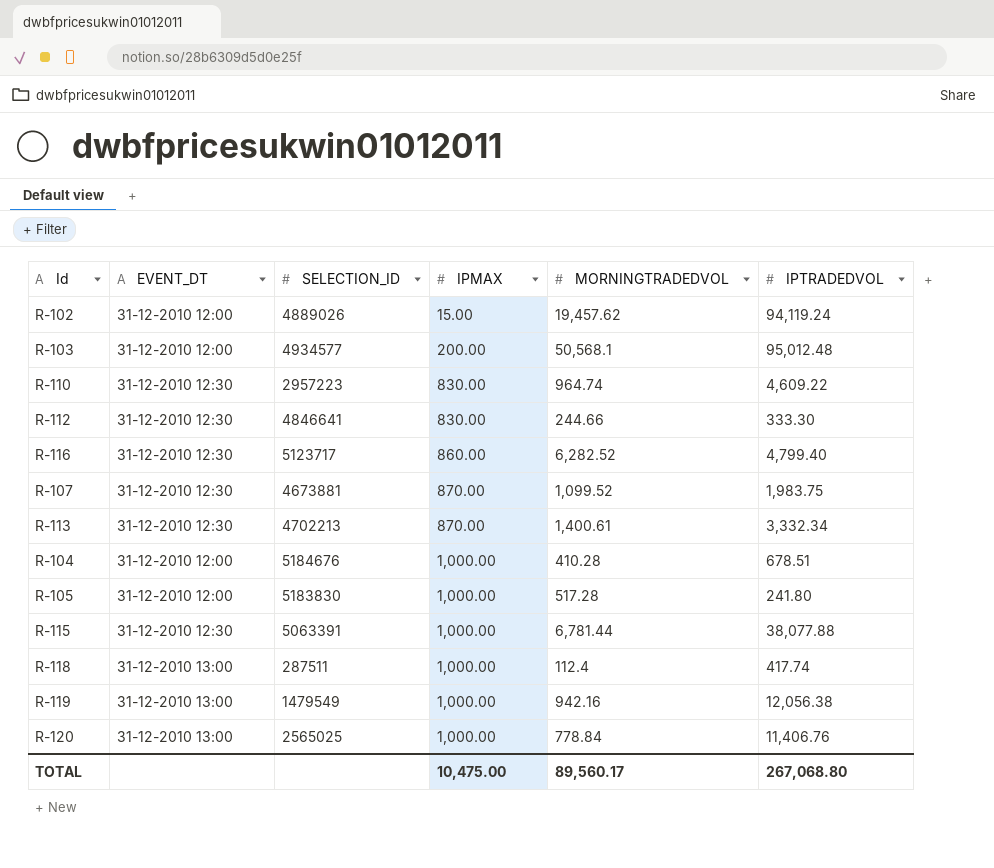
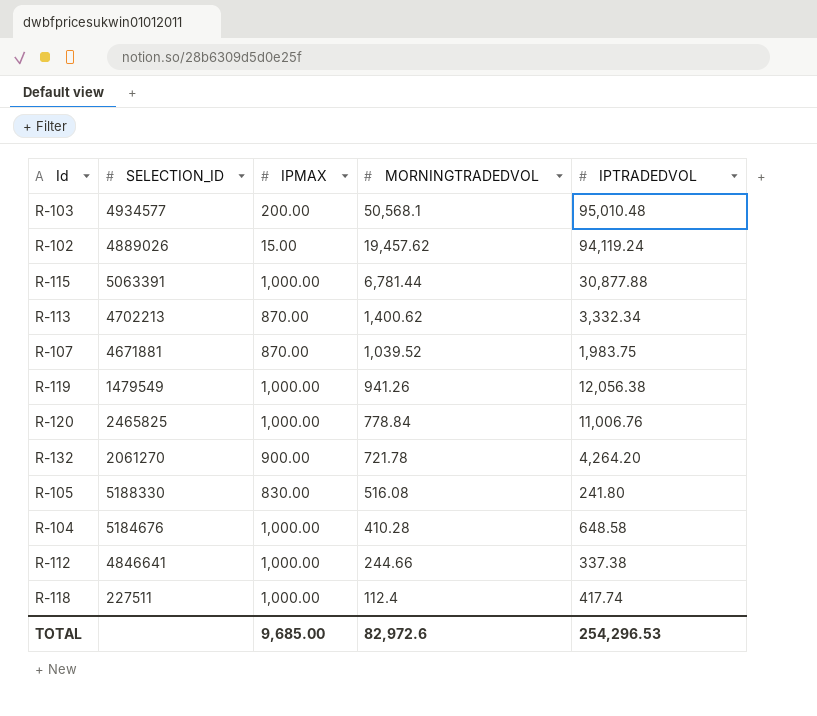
row order: IPMAX ascending -> MORNINGTRADEDVOL descending
column EVENT_DT | position: 2 -> none
row R-110: 31-12-2010 12:30 | 2957223 | 830.00 | 964.74 | 4,609.22 -> none
row R-116: 31-12-2010 12:30 | 5123717 | 860.00 | 6,282.52 | 4,799.40 -> none
R-103 | IPTRADEDVOL: 95,012.48 -> 95,010.48
R-115 | IPTRADEDVOL: 38,077.88 -> 30,877.88
R-113 | MORNINGTRADEDVOL: 1,400.61 -> 1,400.62
R-107 | SELECTION_ID: 4673881 -> 4671881
R-107 | MORNINGTRADEDVOL: 1,099.52 -> 1,039.52
R-119 | MORNINGTRADEDVOL: 942.16 -> 941.26
R-120 | SELECTION_ID: 2565025 -> 2465825
R-120 | IPTRADEDVOL: 11,406.76 -> 11,006.76
row R-132: none -> 2061270 | 900.00 | 721.78 | 4,264.20
R-105 | SELECTION_ID: 5183830 -> 5188330
R-105 | IPMAX: 1,000.00 -> 830.00
R-105 | MORNINGTRADEDVOL: 517.28 -> 516.08
R-104 | IPTRADEDVOL: 678.51 -> 648.58
R-112 | IPMAX: 830.00 -> 1,000.00
R-112 | IPTRADEDVOL: 333.30 -> 337.38
R-118 | SELECTION_ID: 287511 -> 227511
TOTAL | IPMAX: 10,475.00 -> 9,685.00
TOTAL | MORNINGTRADEDVOL: 89,560.17 -> 82,972.6
TOTAL | IPTRADEDVOL: 267,068.80 -> 254,296.53

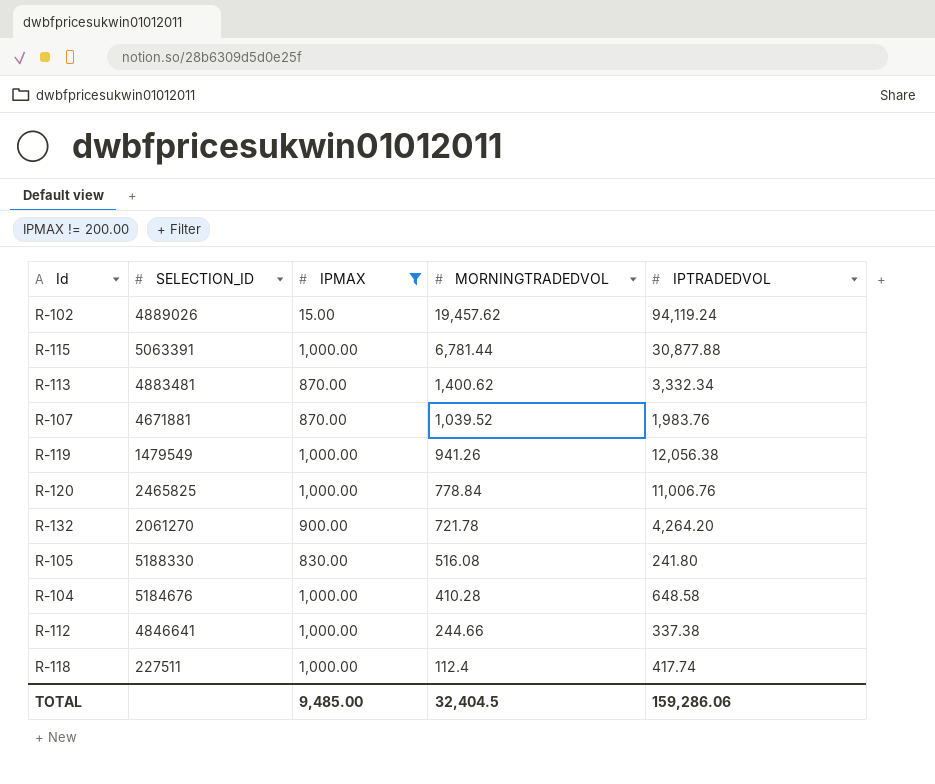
filter: none -> IPMAX != 200.00
R-113 | SELECTION_ID: 4702213 -> 4883481
R-107 | IPTRADEDVOL: 1,983.75 -> 1,983.76
TOTAL | IPMAX: 9,685.00 -> 9,485.00
TOTAL | MORNINGTRADEDVOL: 82,972.6 -> 32,404.5
TOTAL | IPTRADEDVOL: 254,296.53 -> 159,286.06

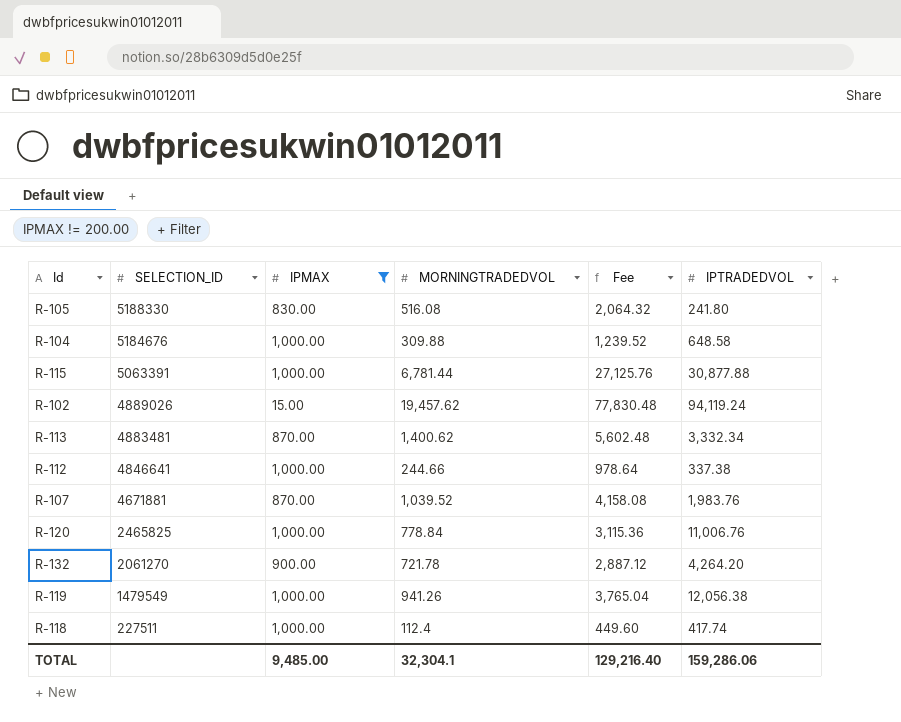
row order: MORNINGTRADEDVOL descending -> SELECTION_ID descending
column Fee | formula: none -> [MORNINGTRADEDVOL] * 4
R-104 | MORNINGTRADEDVOL: 410.28 -> 309.88
TOTAL | MORNINGTRADEDVOL: 32,404.5 -> 32,304.1

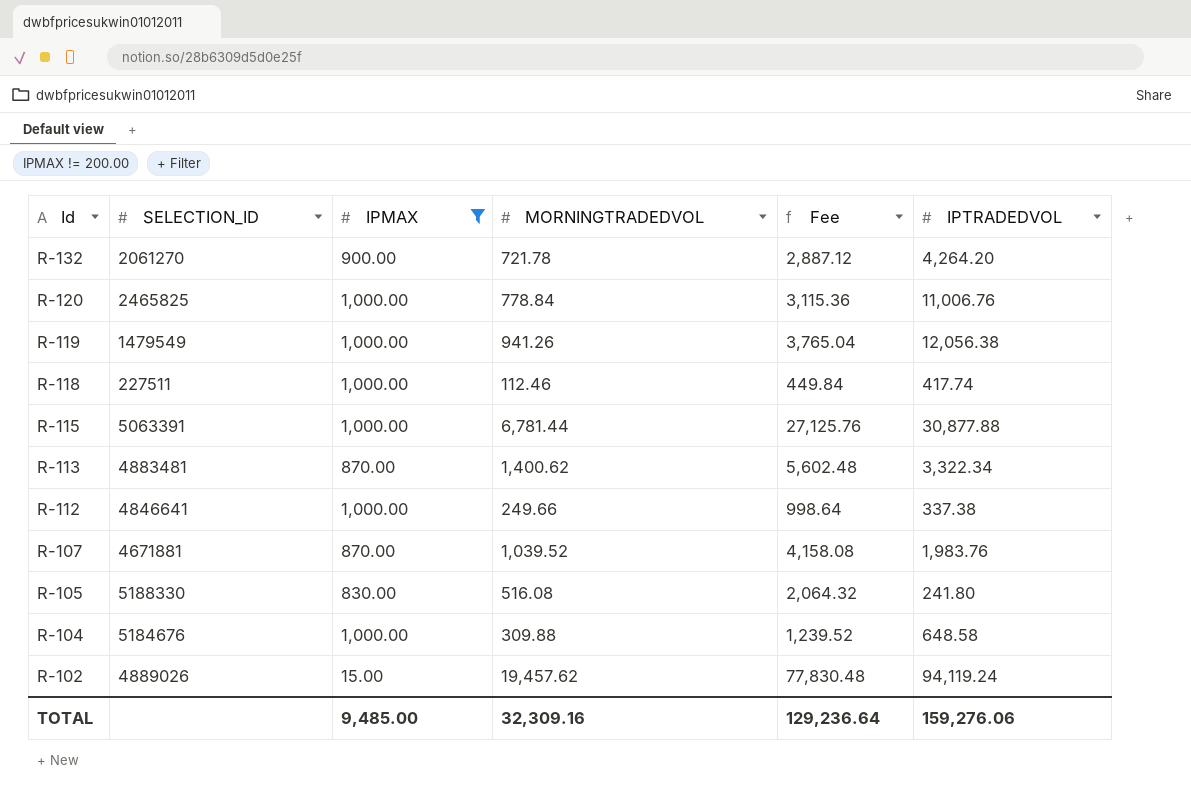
row order: SELECTION_ID descending -> Id descending
R-118 | MORNINGTRADEDVOL: 112.4 -> 112.46
R-118 | Fee: 449.60 -> 449.84
R-113 | IPTRADEDVOL: 3,332.34 -> 3,322.34
R-112 | MORNINGTRADEDVOL: 244.66 -> 249.66
R-112 | Fee: 978.64 -> 998.64
TOTAL | MORNINGTRADEDVOL: 32,304.1 -> 32,309.16
TOTAL | Fee: 129,216.40 -> 129,236.64
TOTAL | IPTRADEDVOL: 159,286.06 -> 159,276.06

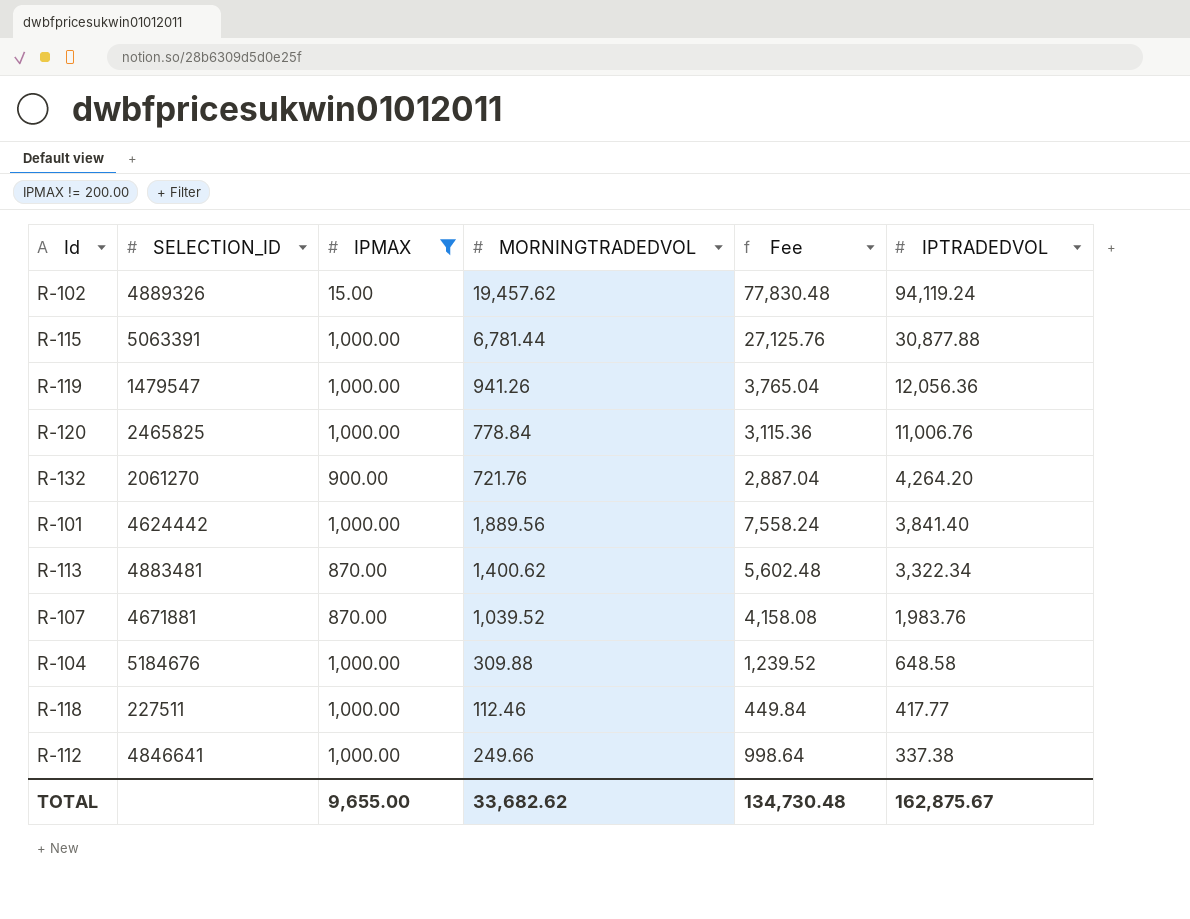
row order: Id descending -> IPTRADEDVOL descending
row R-105: 5188330 | 830.00 | 516.08 | 2,064.32 | 241.80 -> none
R-102 | SELECTION_ID: 4889026 -> 4889326
R-119 | SELECTION_ID: 1479549 -> 1479547
R-119 | IPTRADEDVOL: 12,056.38 -> 12,056.36
R-132 | MORNINGTRADEDVOL: 721.78 -> 721.76
R-132 | Fee: 2,887.12 -> 2,887.04
row R-101: none -> 4624442 | 1,000.00 | 1,889.56 | 7,558.24 | 3,841.40
R-118 | IPTRADEDVOL: 417.74 -> 417.77
TOTAL | IPMAX: 9,485.00 -> 9,655.00
TOTAL | MORNINGTRADEDVOL: 32,309.16 -> 33,682.62
TOTAL | Fee: 129,236.64 -> 134,730.48
TOTAL | IPTRADEDVOL: 159,276.06 -> 162,875.67

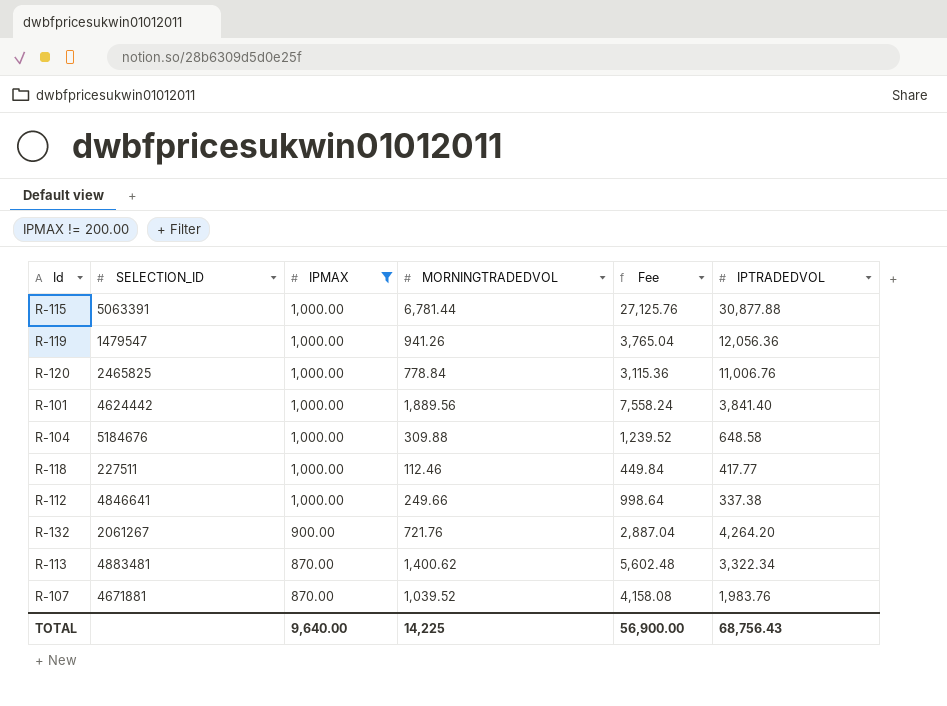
row order: IPTRADEDVOL descending -> IPMAX descending
row R-102: 4889326 | 15.00 | 19,457.62 | 77,830.48 | 94,119.24 -> none
R-132 | SELECTION_ID: 2061270 -> 2061267
TOTAL | IPMAX: 9,655.00 -> 9,640.00
TOTAL | MORNINGTRADEDVOL: 33,682.62 -> 14,225
TOTAL | Fee: 134,730.48 -> 56,900.00
TOTAL | IPTRADEDVOL: 162,875.67 -> 68,756.43

